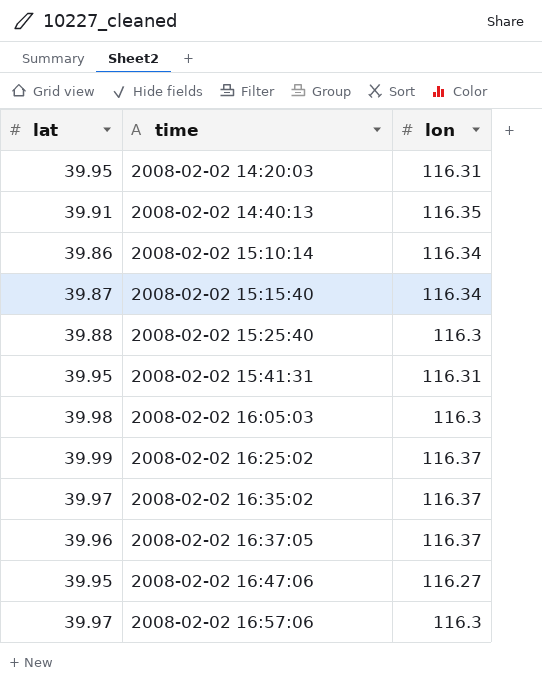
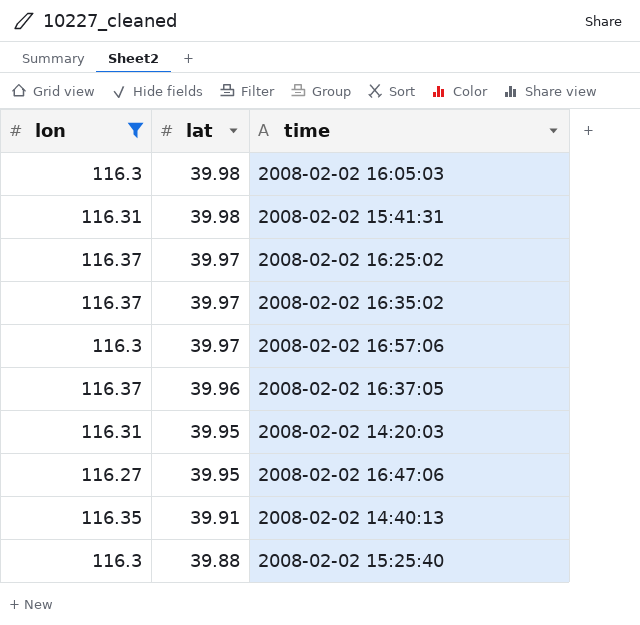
filter: none -> lon != 116.34
row order: time ascending -> lat descending
column lon | position: 3 -> 1
2008-02-02 15:41:31 | lat: 39.95 -> 39.98
2008-02-02 16:25:02 | lat: 39.99 -> 39.97

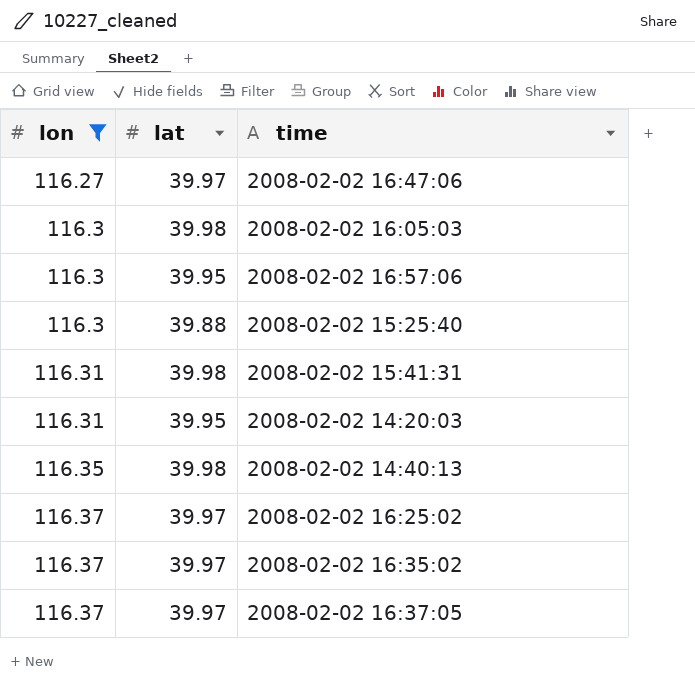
row order: lat descending -> lon ascending
2008-02-02 16:47:06 | lat: 39.95 -> 39.97
2008-02-02 16:57:06 | lat: 39.97 -> 39.95
2008-02-02 14:40:13 | lat: 39.91 -> 39.98
2008-02-02 16:37:05 | lat: 39.96 -> 39.97

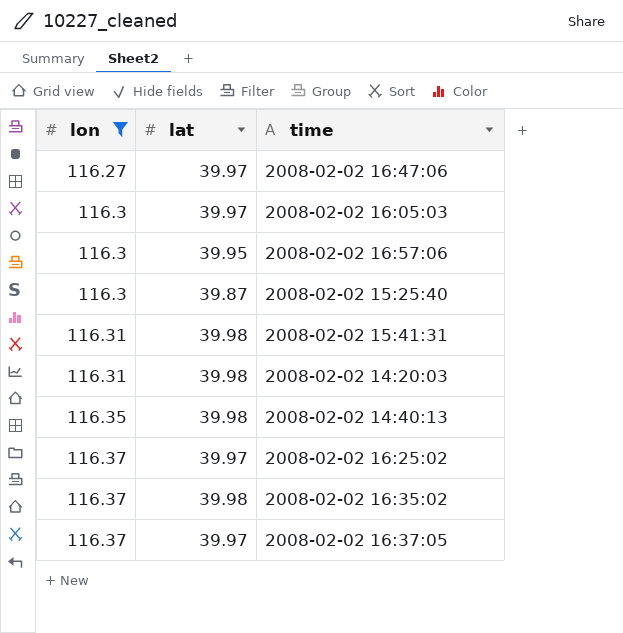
2008-02-02 16:05:03 | lat: 39.98 -> 39.97
2008-02-02 15:25:40 | lat: 39.88 -> 39.87
2008-02-02 14:20:03 | lat: 39.95 -> 39.98
2008-02-02 16:35:02 | lat: 39.97 -> 39.98

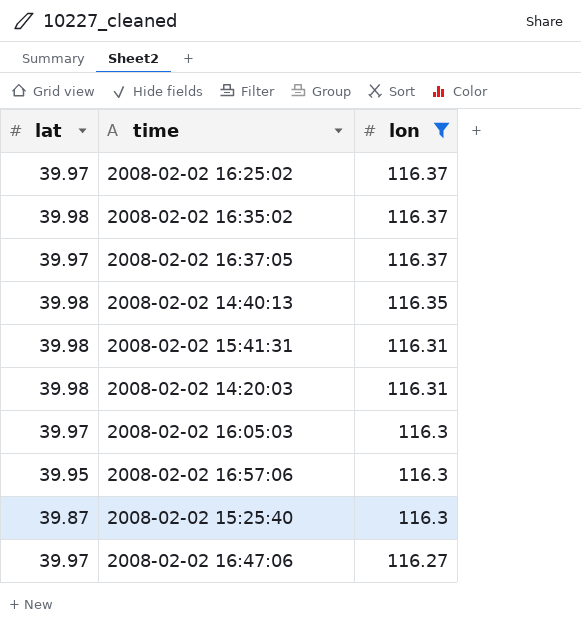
row order: lon ascending -> lon descending
column lon | position: 1 -> 3

